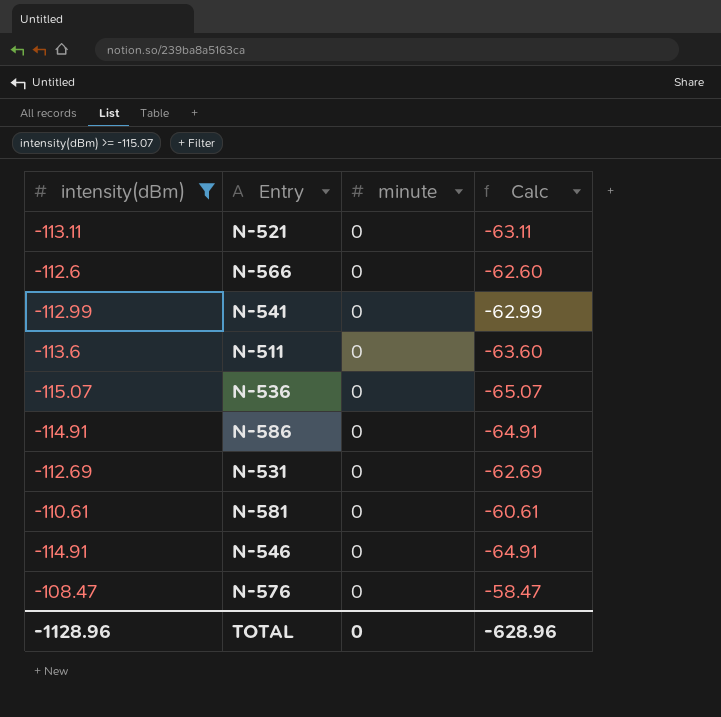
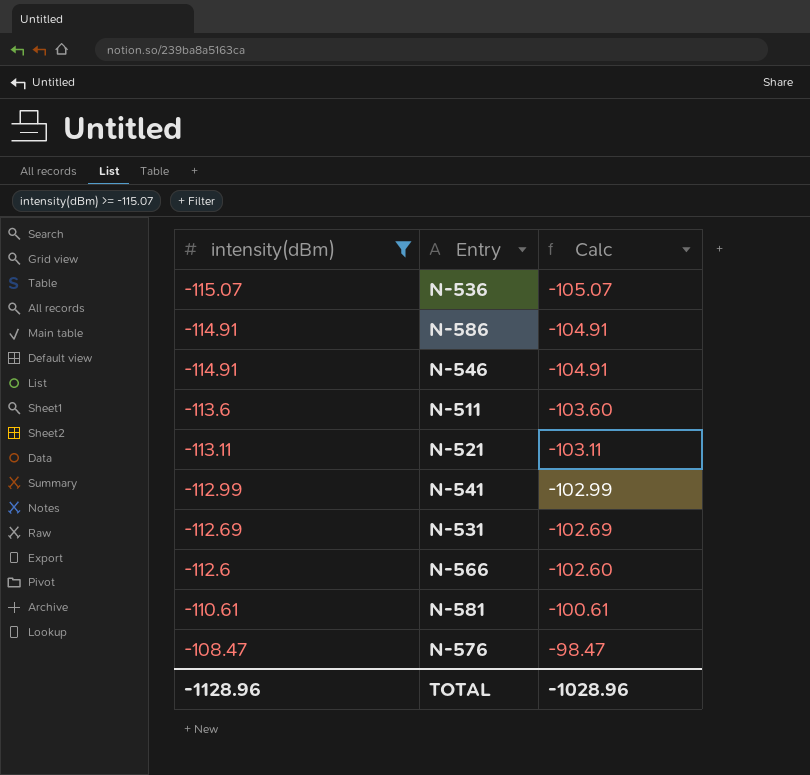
row order: none -> intensity(dBm) ascending
column minute | position: 3 -> none
column Calc | formula: [intensity(dBm)] + 50 -> [intensity(dBm)] + 10
TOTAL | Calc: -628.96 -> -1028.96

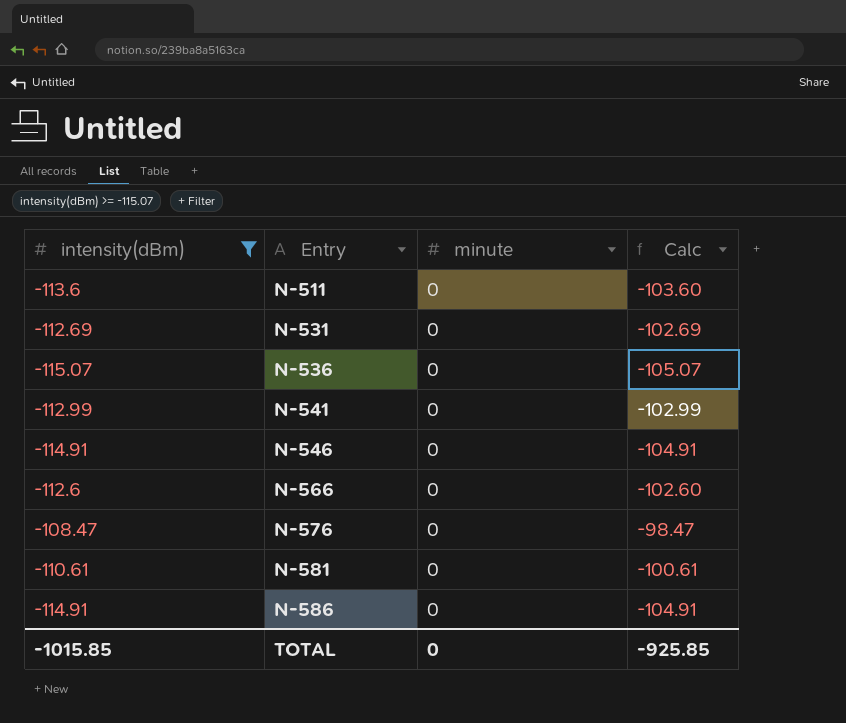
row order: intensity(dBm) ascending -> Entry ascending
column minute | position: none -> 3
row N-521: -113.11 | -103.11 -> none
TOTAL | intensity(dBm): -1128.96 -> -1015.85
TOTAL | Calc: -1028.96 -> -925.85

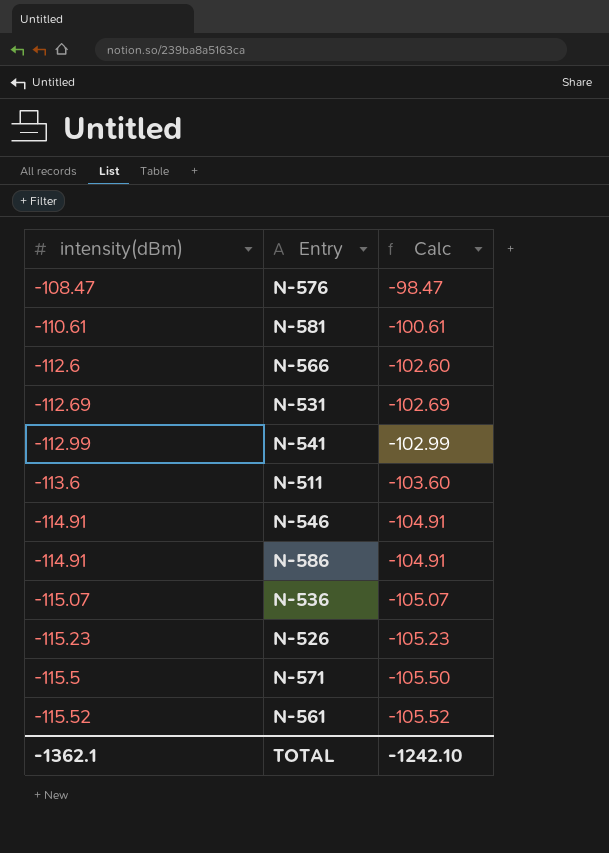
filter: intensity(dBm) >= -115.07 -> none
row order: Entry ascending -> intensity(dBm) descending
column minute | position: 3 -> none
TOTAL | intensity(dBm): -1015.85 -> -1362.1
TOTAL | Calc: -925.85 -> -1242.10

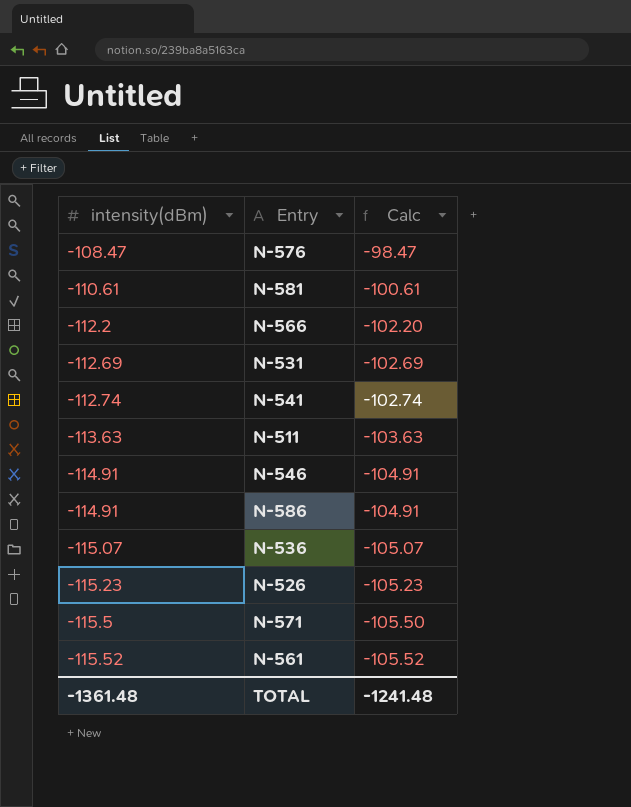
N-566 | intensity(dBm): -112.6 -> -112.2
N-566 | Calc: -102.60 -> -102.20
N-541 | intensity(dBm): -112.99 -> -112.74
N-541 | Calc: -102.99 -> -102.74
N-511 | intensity(dBm): -113.6 -> -113.63
N-511 | Calc: -103.60 -> -103.63
TOTAL | intensity(dBm): -1362.1 -> -1361.48
TOTAL | Calc: -1242.10 -> -1241.48

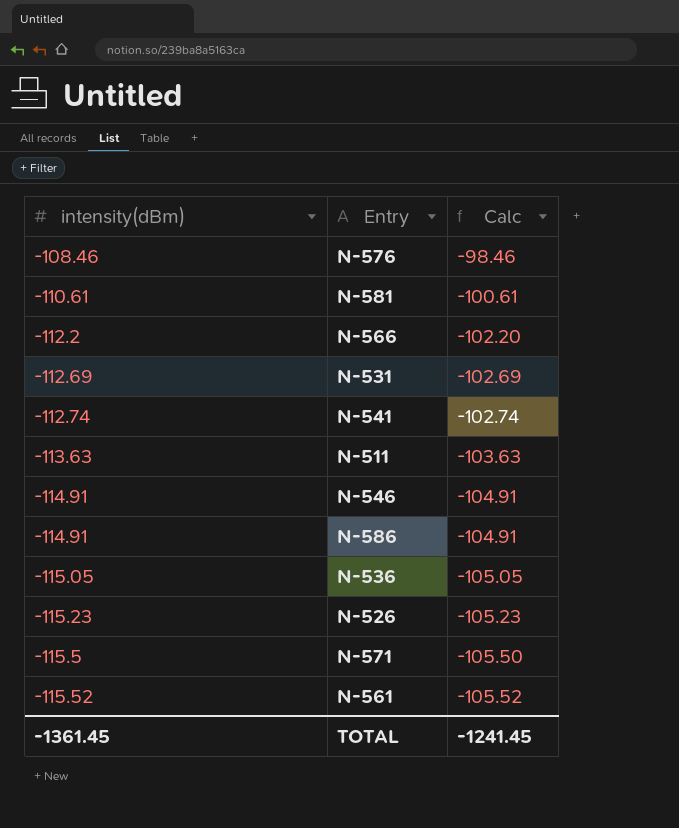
N-576 | intensity(dBm): -108.47 -> -108.46
N-576 | Calc: -98.47 -> -98.46
N-536 | intensity(dBm): -115.07 -> -115.05
N-536 | Calc: -105.07 -> -105.05
TOTAL | intensity(dBm): -1361.48 -> -1361.45
TOTAL | Calc: -1241.48 -> -1241.45

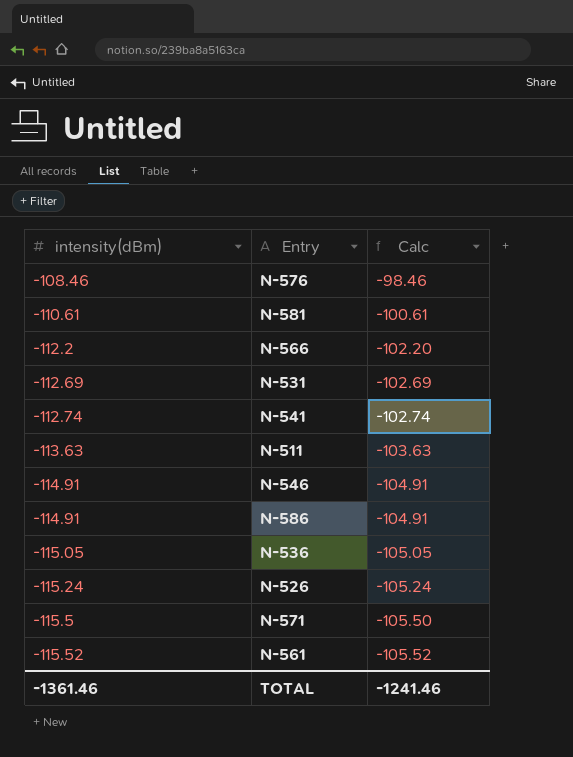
N-526 | intensity(dBm): -115.23 -> -115.24
N-526 | Calc: -105.23 -> -105.24
TOTAL | intensity(dBm): -1361.45 -> -1361.46
TOTAL | Calc: -1241.45 -> -1241.46

